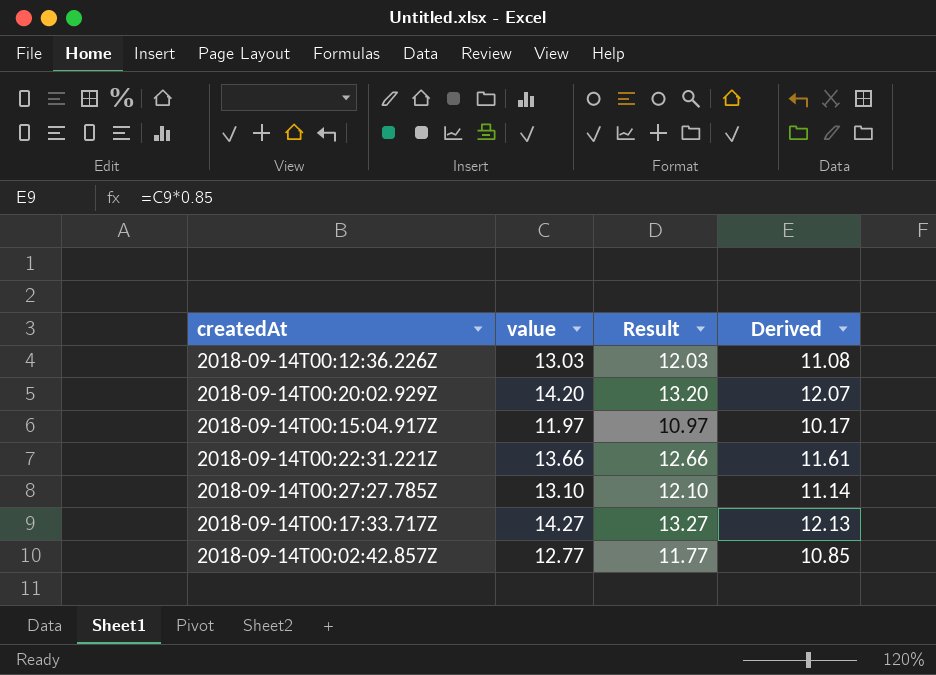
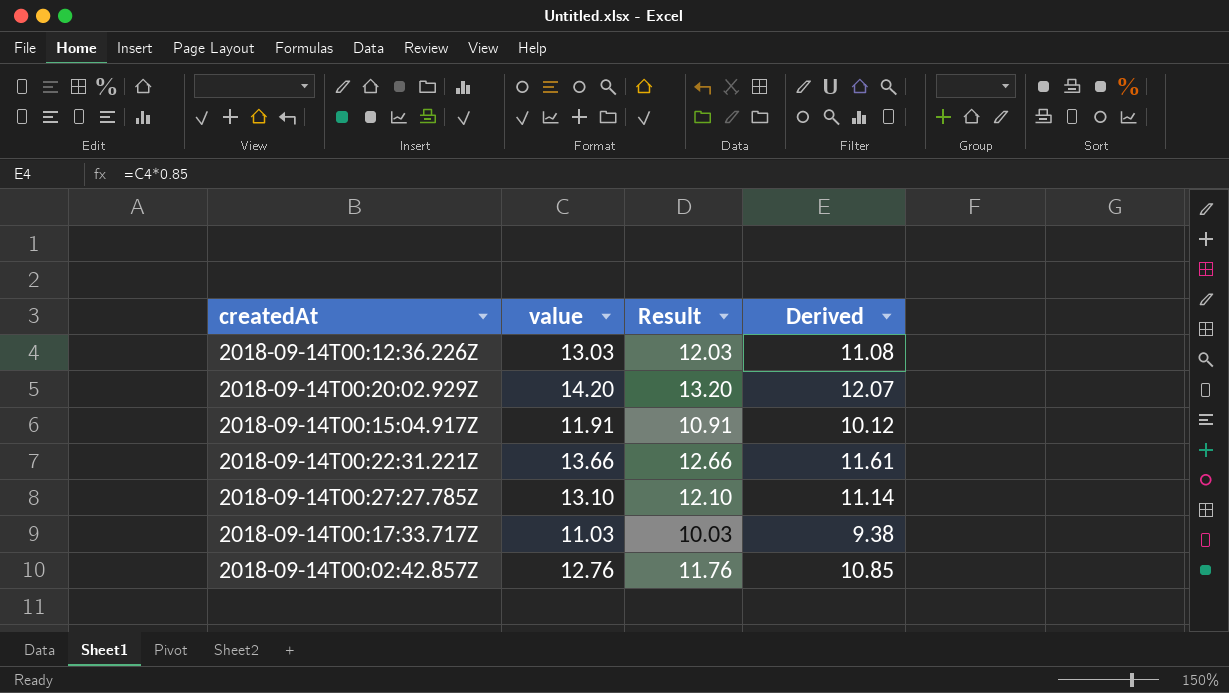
2018-09-14T00:15:04.917Z | value: 11.97 -> 11.91
2018-09-14T00:15:04.917Z | Result: 10.97 -> 10.91
2018-09-14T00:15:04.917Z | Derived: 10.17 -> 10.12
2018-09-14T00:17:33.717Z | value: 14.27 -> 11.03
2018-09-14T00:17:33.717Z | Result: 13.27 -> 10.03
2018-09-14T00:17:33.717Z | Derived: 12.13 -> 9.38
2018-09-14T00:02:42.857Z | value: 12.77 -> 12.76
2018-09-14T00:02:42.857Z | Result: 11.77 -> 11.76

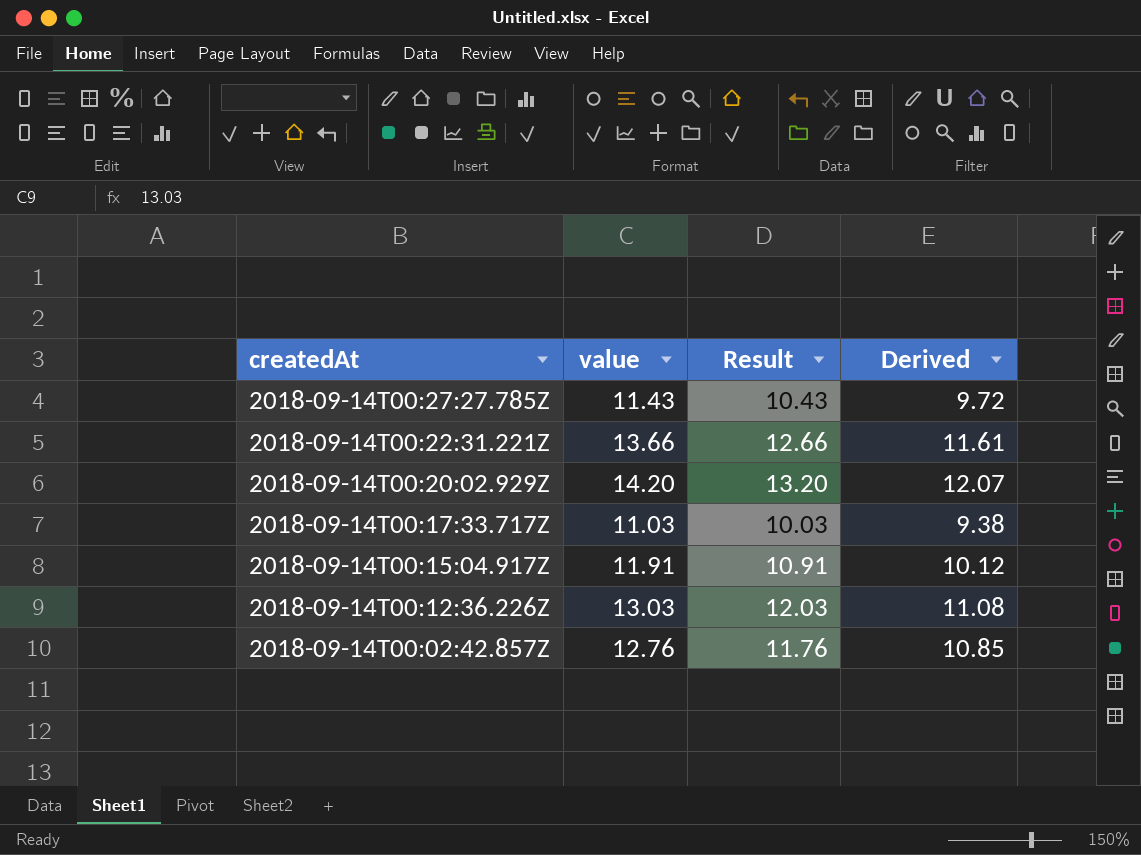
row order: none -> createdAt descending
2018-09-14T00:27:27.785Z | value: 13.10 -> 11.43
2018-09-14T00:27:27.785Z | Result: 12.10 -> 10.43
2018-09-14T00:27:27.785Z | Derived: 11.14 -> 9.72

